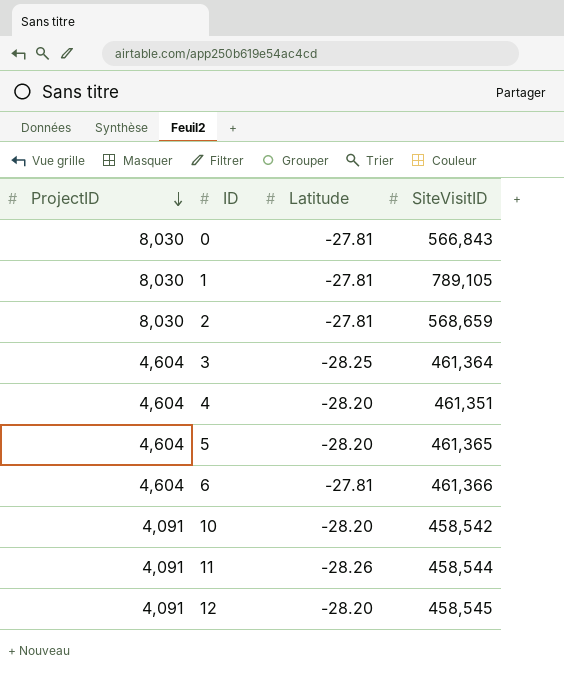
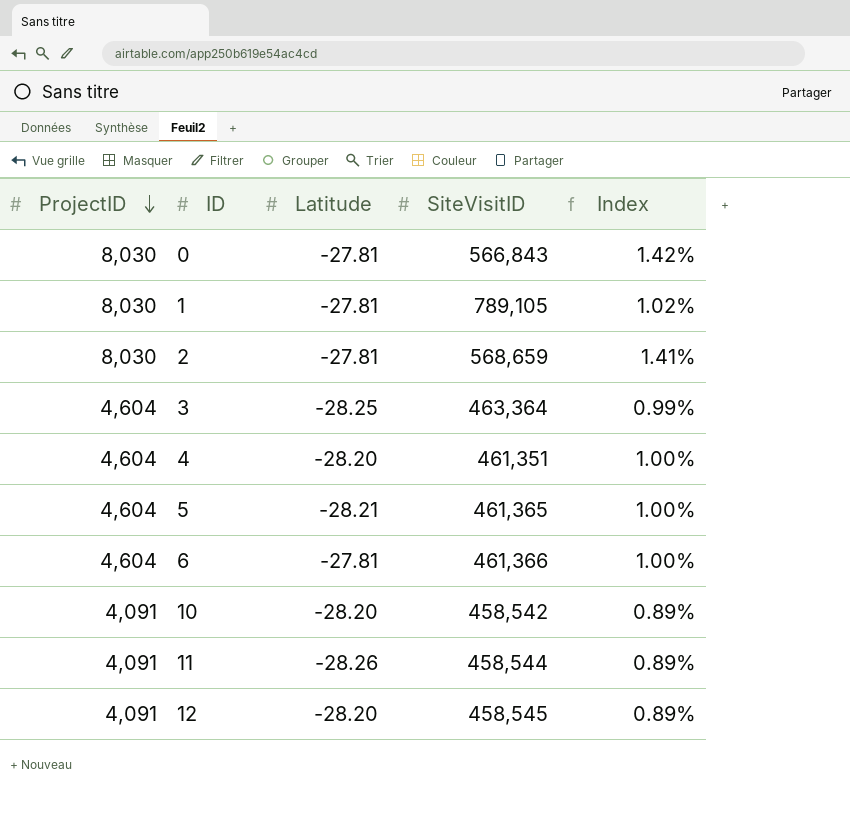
column Index | formula: none -> [ProjectID] / [SiteVisitID]
3 | SiteVisitID: 461,364 -> 463,364
5 | Latitude: -28.20 -> -28.21

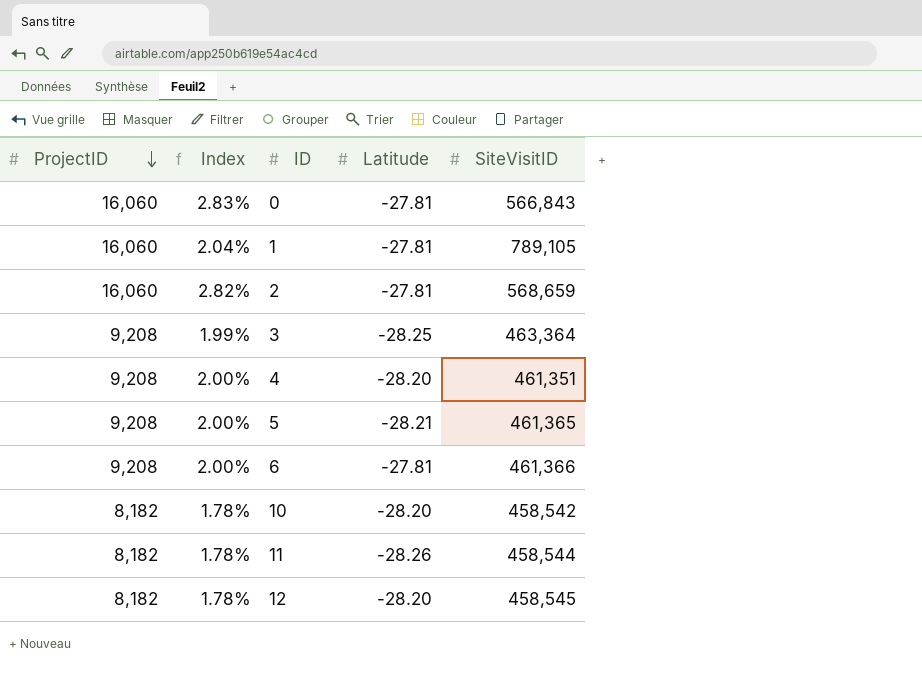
column Index | position: 5 -> 2
0 | ProjectID: 8,030 -> 16,060
0 | Index: 1.42% -> 2.83%
1 | ProjectID: 8,030 -> 16,060
1 | Index: 1.02% -> 2.04%
2 | ProjectID: 8,030 -> 16,060
2 | Index: 1.41% -> 2.82%
3 | ProjectID: 4,604 -> 9,208
3 | Index: 0.99% -> 1.99%
4 | ProjectID: 4,604 -> 9,208
4 | Index: 1.00% -> 2.00%
5 | ProjectID: 4,604 -> 9,208
5 | Index: 1.00% -> 2.00%
6 | ProjectID: 4,604 -> 9,208
6 | Index: 1.00% -> 2.00%
10 | ProjectID: 4,091 -> 8,182
10 | Index: 0.89% -> 1.78%
11 | ProjectID: 4,091 -> 8,182
11 | Index: 0.89% -> 1.78%
12 | ProjectID: 4,091 -> 8,182
12 | Index: 0.89% -> 1.78%

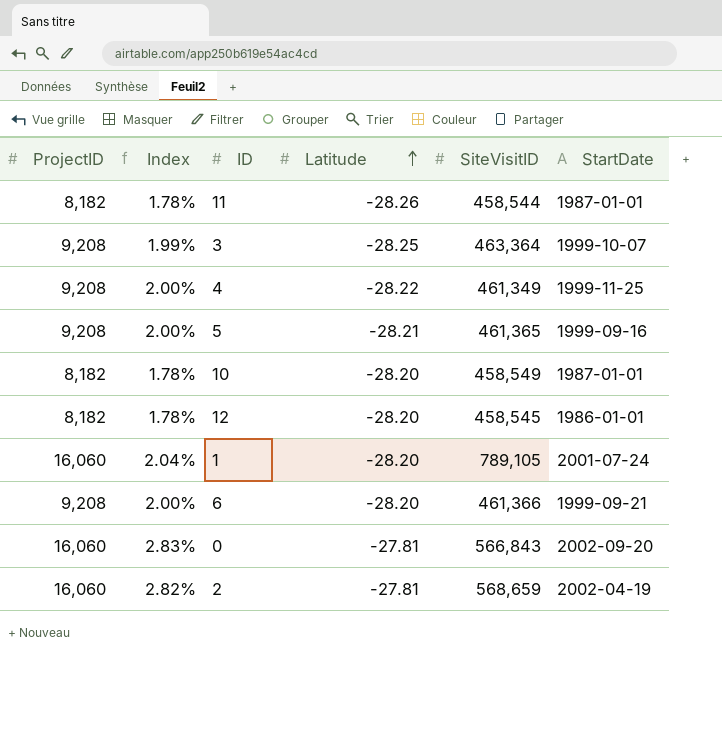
row order: ProjectID descending -> Latitude ascending
column StartDate | position: none -> 6
4 | Latitude: -28.20 -> -28.22
4 | SiteVisitID: 461,351 -> 461,349
10 | SiteVisitID: 458,542 -> 458,549
1 | Latitude: -27.81 -> -28.20
6 | Latitude: -27.81 -> -28.20

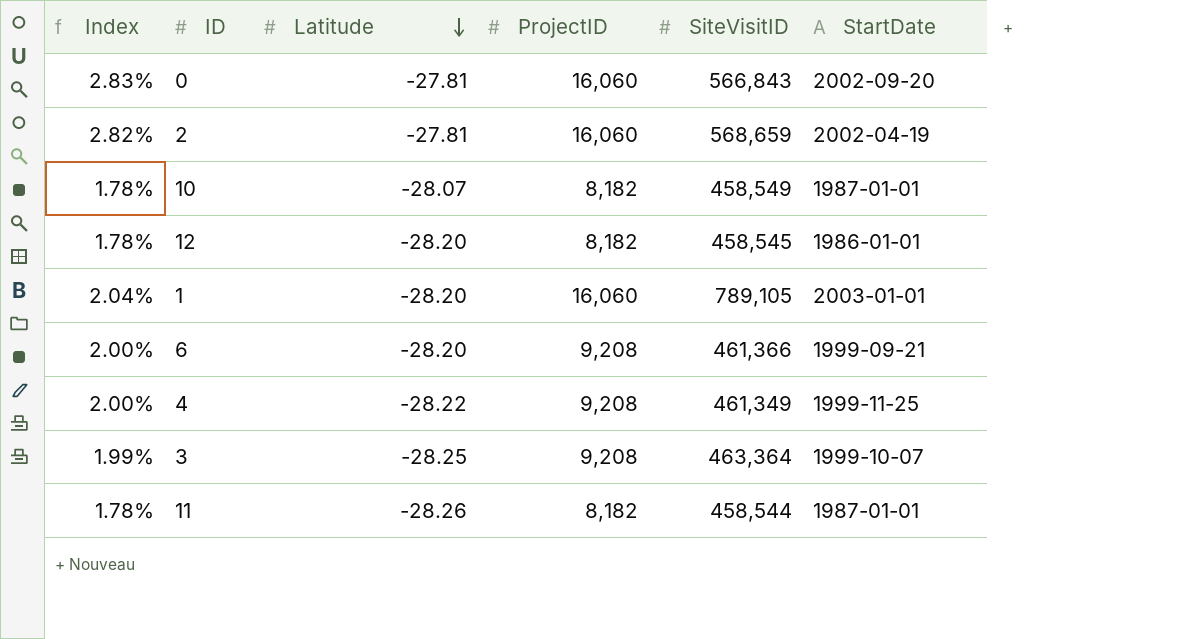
row order: Latitude ascending -> Latitude descending
column ProjectID | position: 1 -> 4
row 5: 9,208 | 2.00% | -28.21 | 461,365 | 1999-09-16 -> none
10 | Latitude: -28.20 -> -28.07
1 | StartDate: 2001-07-24 -> 2003-01-01

